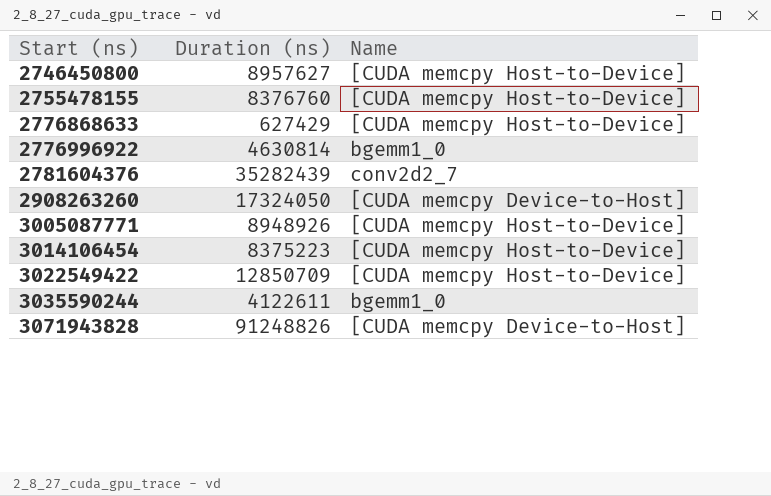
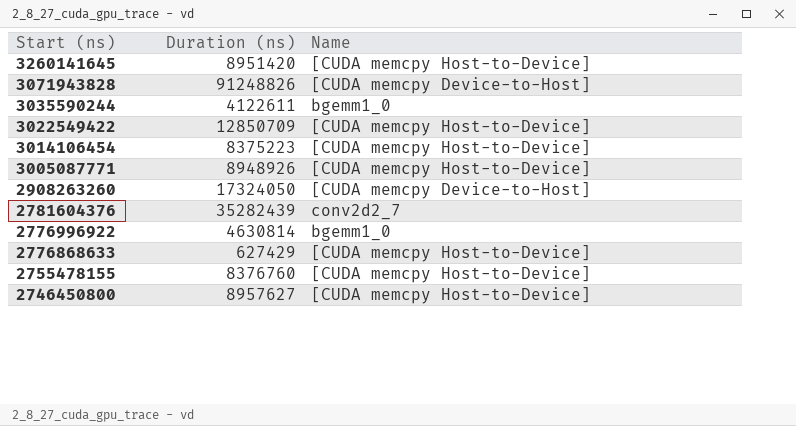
row order: Start (ns) ascending -> Start (ns) descending
row 3260141645: none -> 8951420 | [CUDA memcpy Host-to-Device]

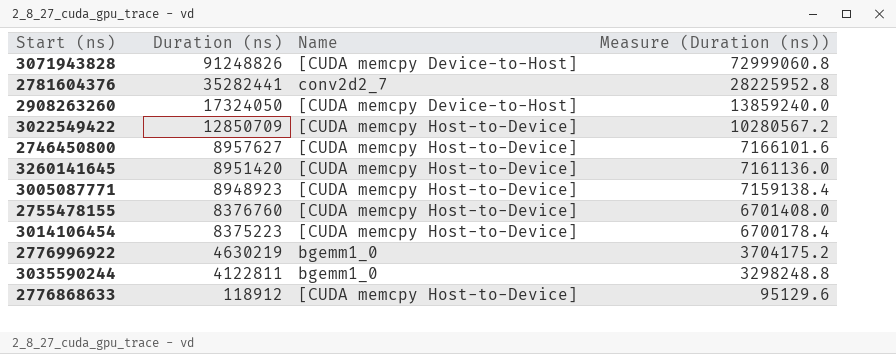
row order: Start (ns) descending -> Duration (ns) descending
column Measure (Duration (ns)) | formula: none -> [Duration (ns)] * 0.8
2781604376 | Duration (ns): 35282439 -> 35282441
3005087771 | Duration (ns): 8948926 -> 8948923
2776996922 | Duration (ns): 4630814 -> 4630219
3035590244 | Duration (ns): 4122611 -> 4122811
2776868633 | Duration (ns): 627429 -> 118912

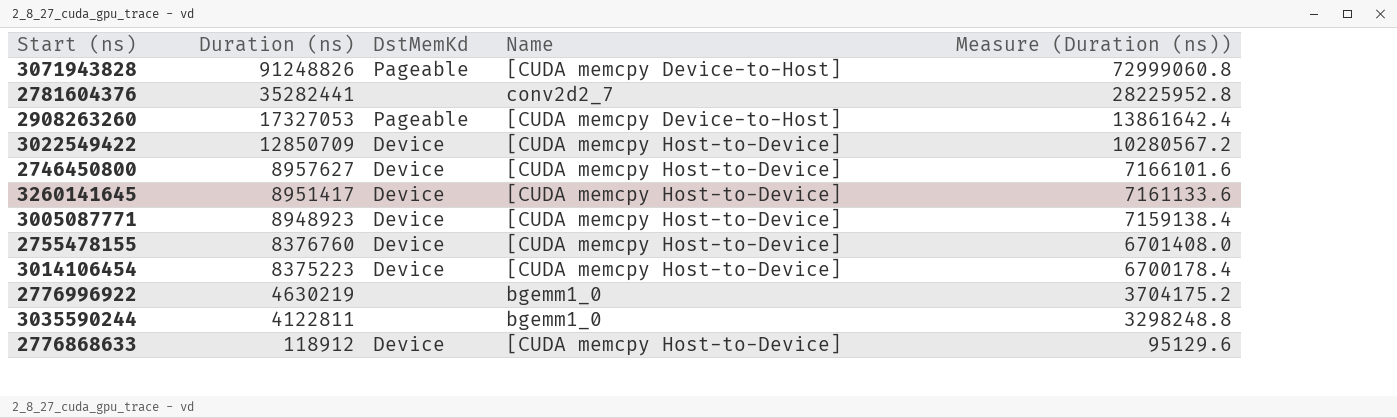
column DstMemKd | position: none -> 3
2908263260 | Duration (ns): 17324050 -> 17327053
2908263260 | Measure (Duration (ns)): 13859240.0 -> 13861642.4
3260141645 | Duration (ns): 8951420 -> 8951417
3260141645 | Measure (Duration (ns)): 7161136.0 -> 7161133.6

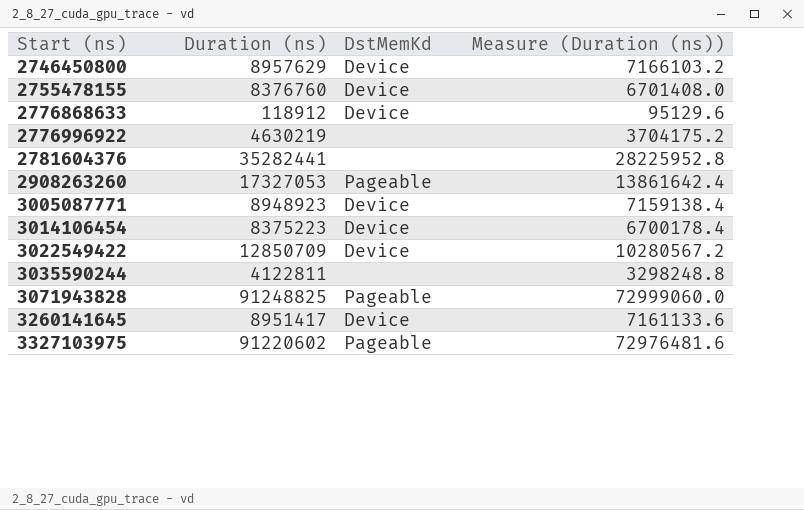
row order: Duration (ns) descending -> Start (ns) ascending
column Name | position: 4 -> none
2746450800 | Duration (ns): 8957627 -> 8957629
2746450800 | Measure (Duration (ns)): 7166101.6 -> 7166103.2
3071943828 | Duration (ns): 91248826 -> 91248825
3071943828 | Measure (Duration (ns)): 72999060.8 -> 72999060.0
row 3327103975: none -> 91220602 | Pageable | 72976481.6

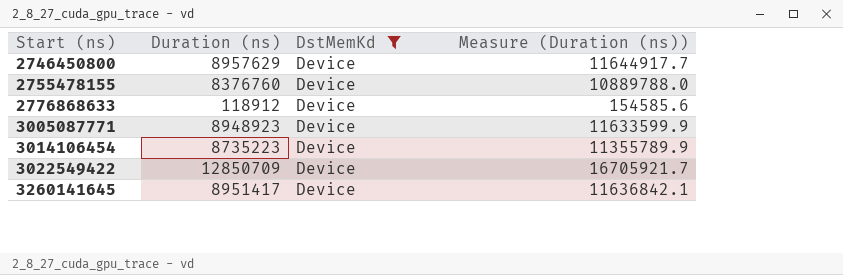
filter: none -> DstMemKd = Device
column Measure (Duration (ns)) | formula: [Duration (ns)] * 0.8 -> [Duration (ns)] * 1.3
3014106454 | Duration (ns): 8375223 -> 8735223

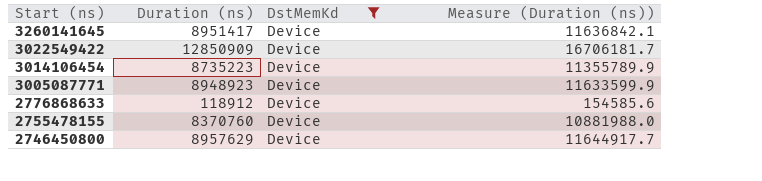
row order: Start (ns) ascending -> Start (ns) descending
3022549422 | Duration (ns): 12850709 -> 12850909
3022549422 | Measure (Duration (ns)): 16705921.7 -> 16706181.7
2755478155 | Duration (ns): 8376760 -> 8370760
2755478155 | Measure (Duration (ns)): 10889788.0 -> 10881988.0

